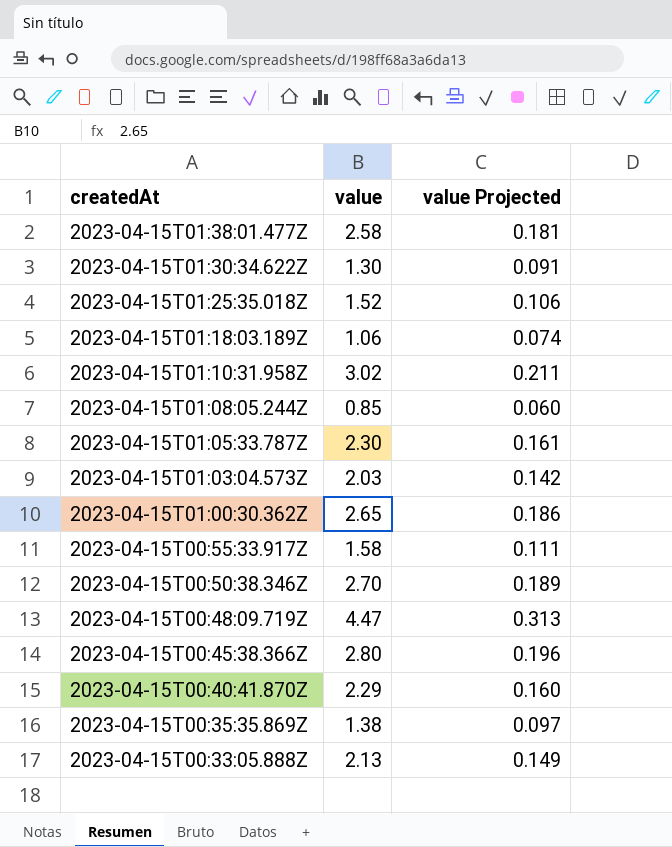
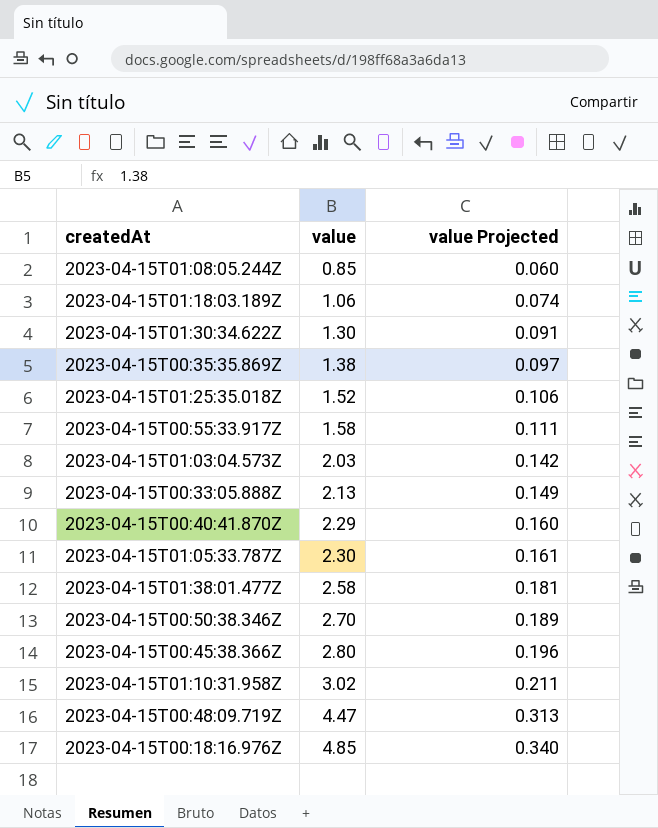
row order: createdAt descending -> value ascending
row 2023-04-15T01:00:30.362Z: 2.65 | 0.186 -> none
row 2023-04-15T00:18:16.976Z: none -> 4.85 | 0.340

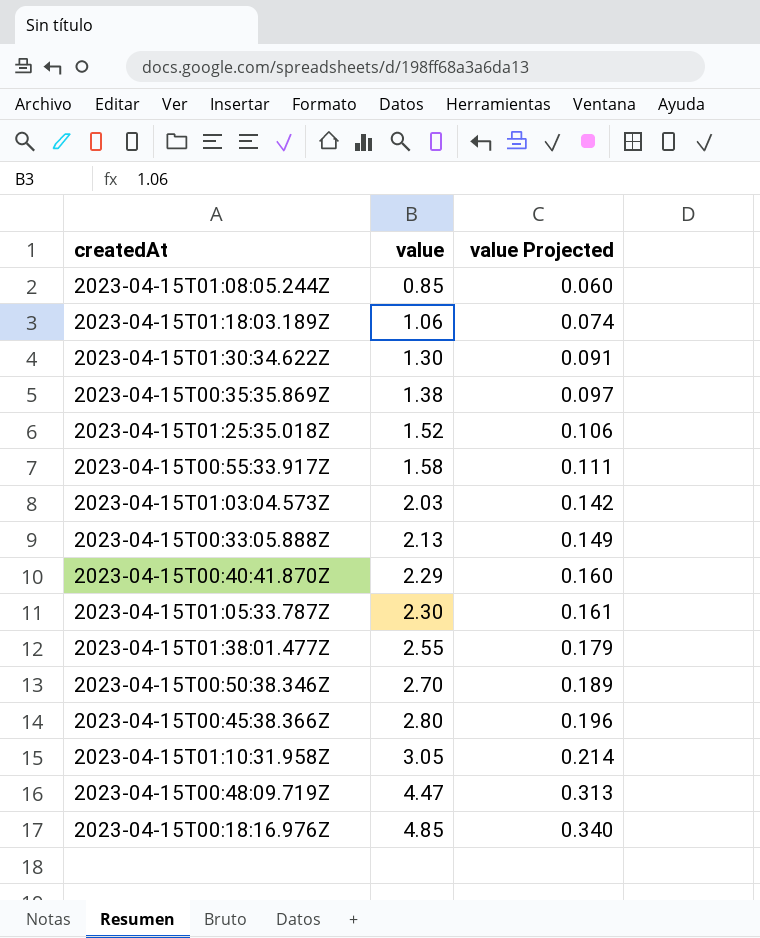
2023-04-15T01:38:01.477Z | value: 2.58 -> 2.55
2023-04-15T01:38:01.477Z | value Projected: 0.181 -> 0.179
2023-04-15T01:10:31.958Z | value: 3.02 -> 3.05
2023-04-15T01:10:31.958Z | value Projected: 0.211 -> 0.214

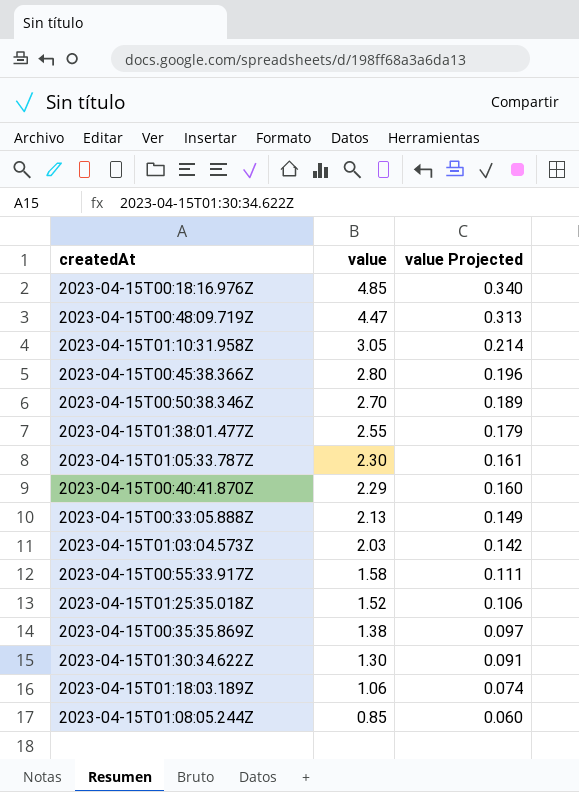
row order: value ascending -> value descending

